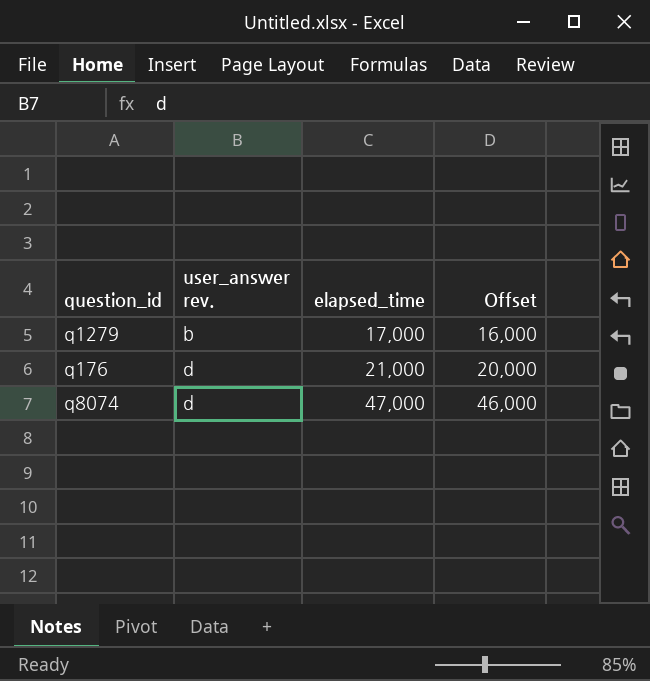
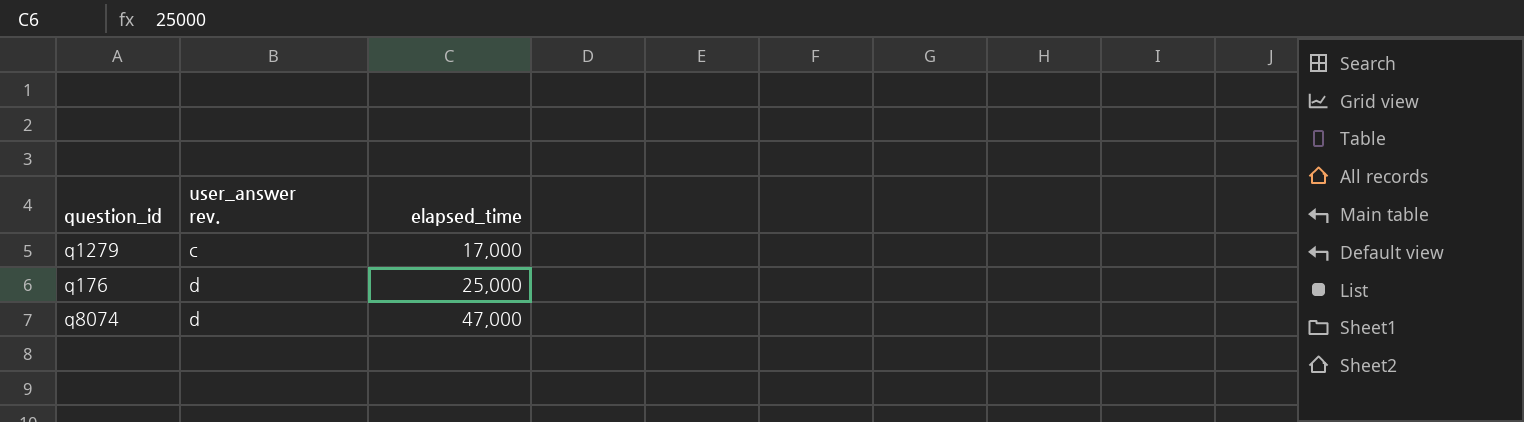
column Offset | formula: [elapsed_time] - 1000 -> none
q1279 | user_answer rev.: b -> c
q176 | elapsed_time: 21,000 -> 25,000

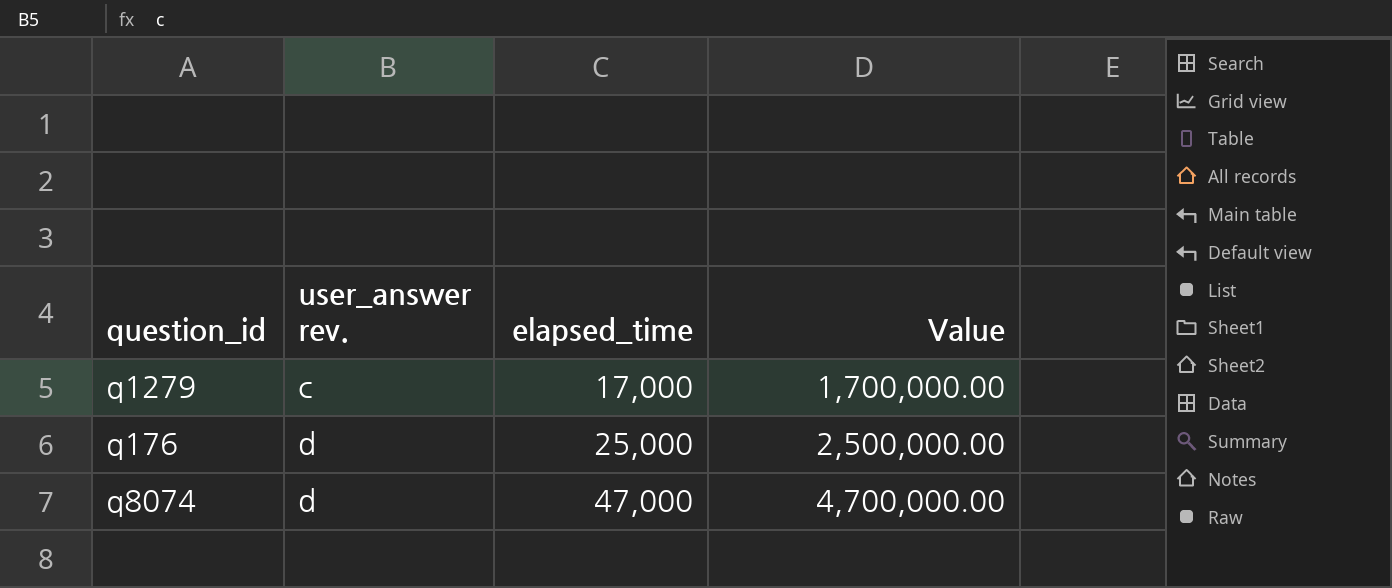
column Value | formula: none -> [elapsed_time] * 100

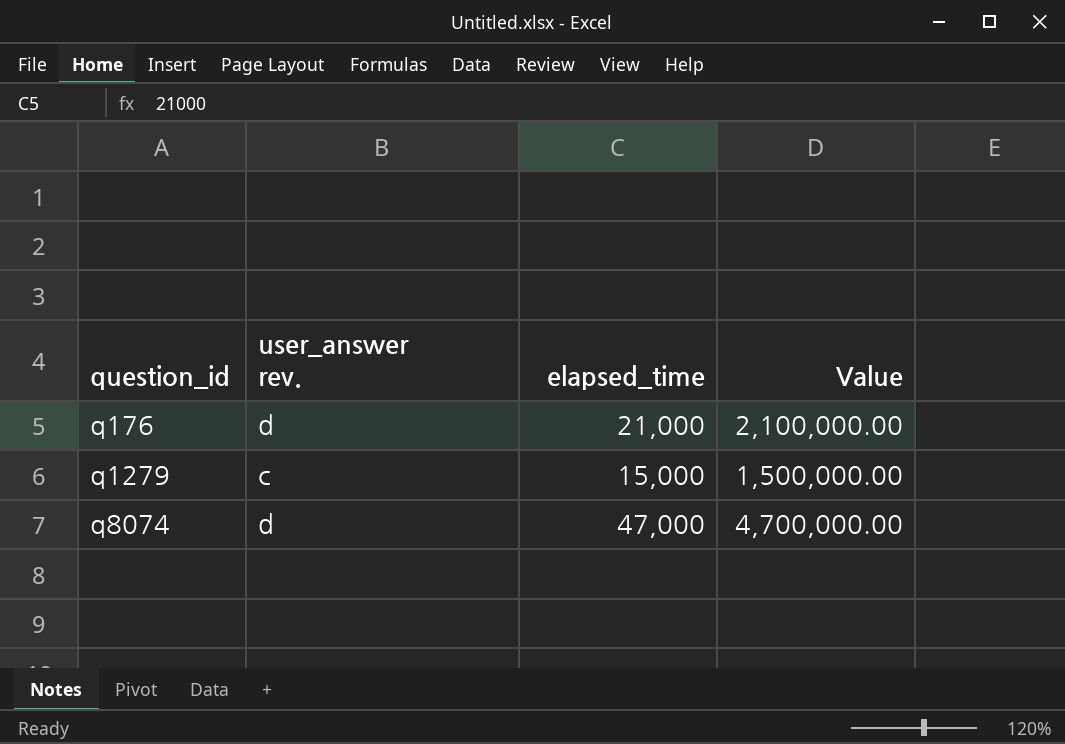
row order: user_answer rev. ascending -> question_id ascending
q176 | elapsed_time: 25,000 -> 21,000
q176 | Value: 2,500,000.00 -> 2,100,000.00
q1279 | elapsed_time: 17,000 -> 15,000
q1279 | Value: 1,700,000.00 -> 1,500,000.00

